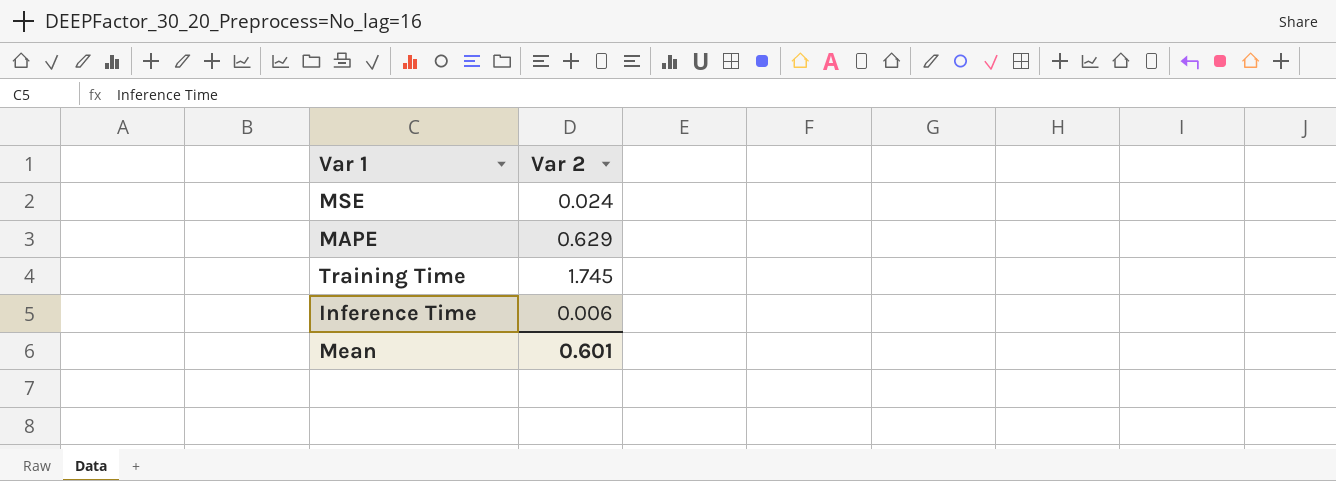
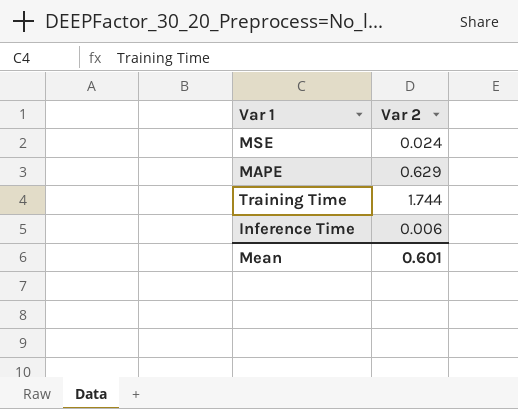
Training Time | Var 2: 1.745 -> 1.744

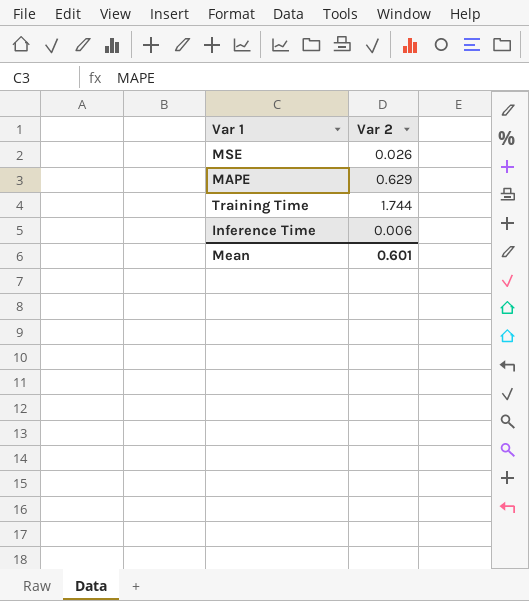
MSE | Var 2: 0.024 -> 0.026

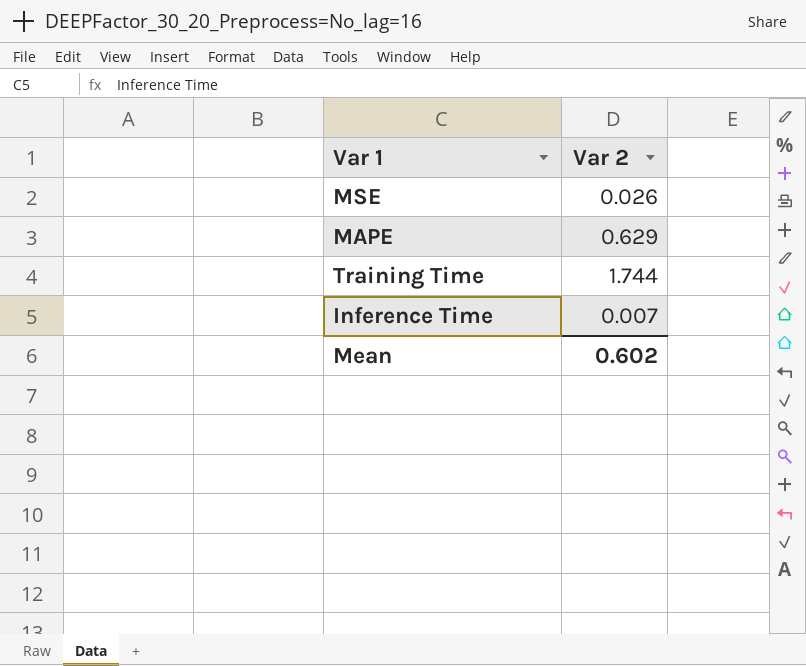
Inference Time | Var 2: 0.006 -> 0.007
Mean | Var 2: 0.601 -> 0.602

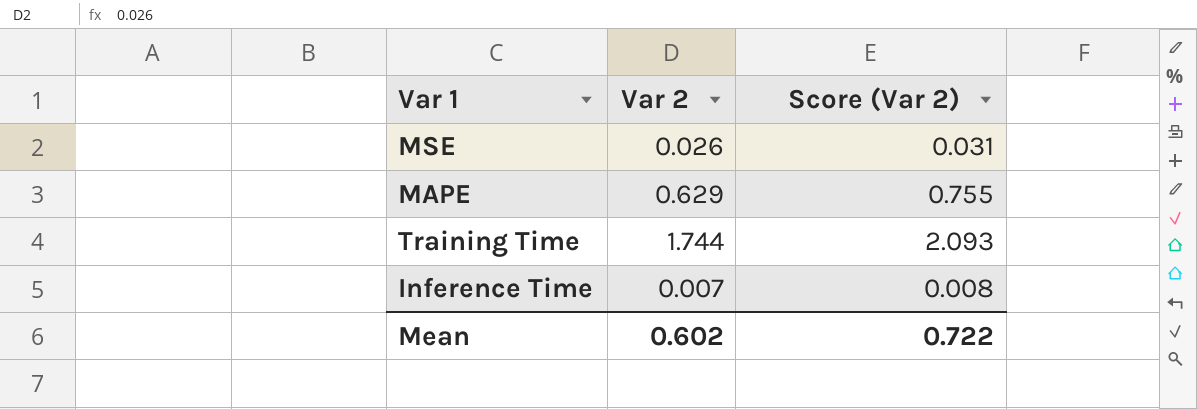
column Score (Var 2) | formula: none -> [Var 2] * 1.2

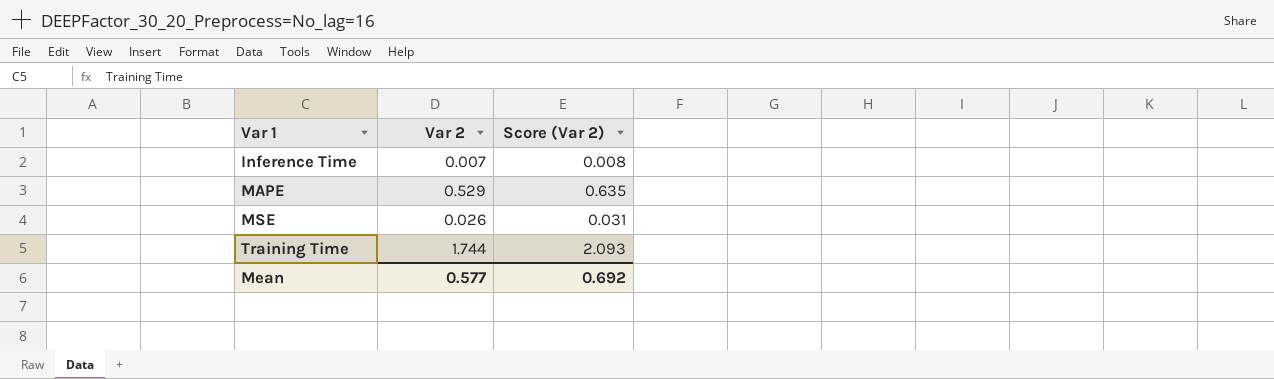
row order: none -> Var 1 ascending
MAPE | Var 2: 0.629 -> 0.529
MAPE | Score (Var 2): 0.755 -> 0.635
Mean | Var 2: 0.602 -> 0.577
Mean | Score (Var 2): 0.722 -> 0.692

